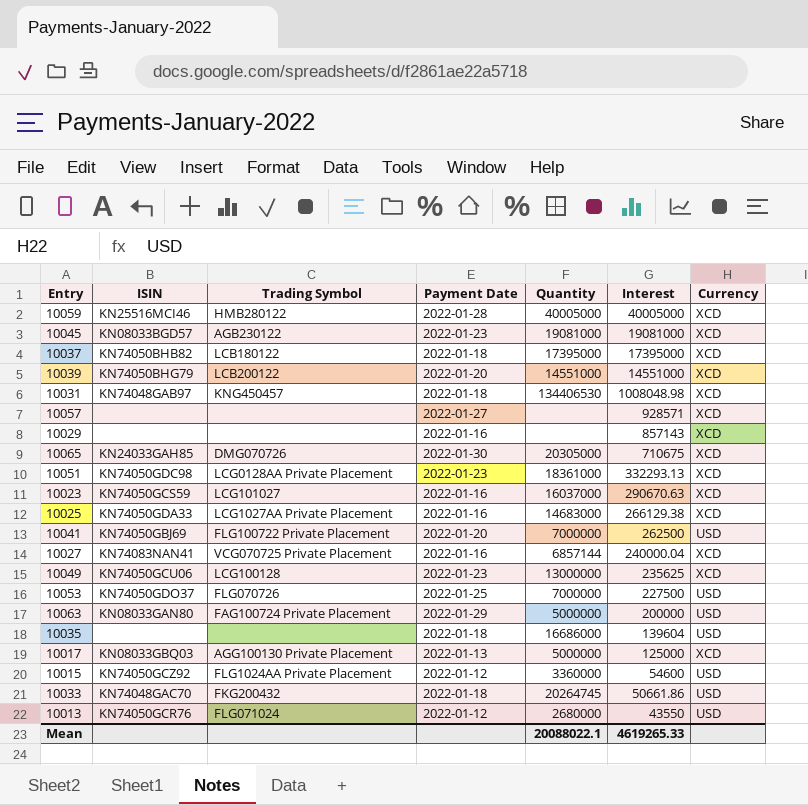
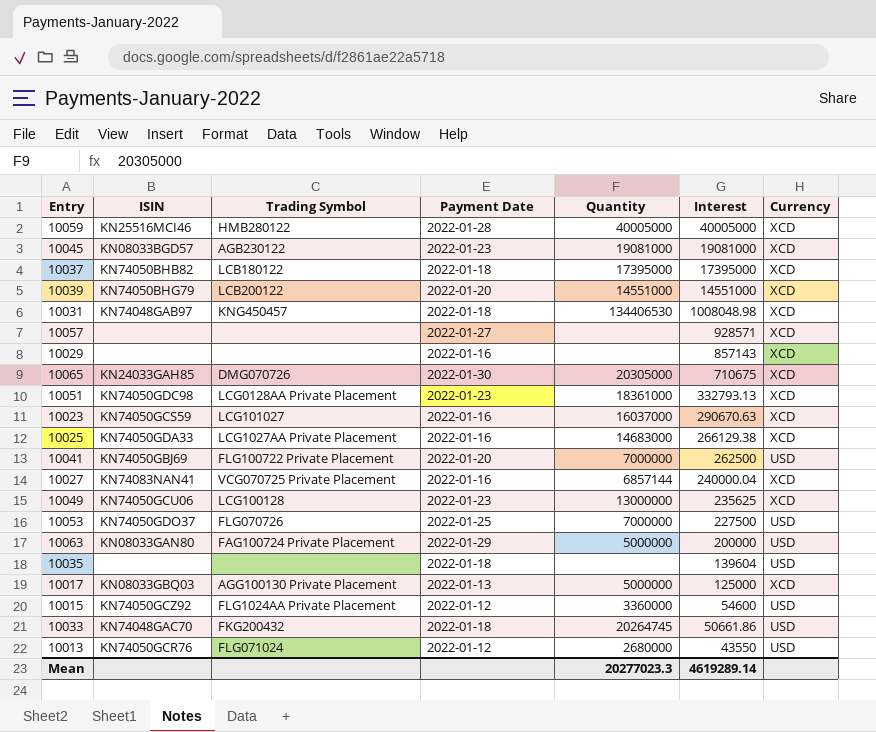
10051 | Interest: 332293.13 -> 332793.13
10035 | Quantity: 16686000 -> none
Mean | Quantity: 20088022.1 -> 20277023.3
Mean | Interest: 4619265.33 -> 4619289.14

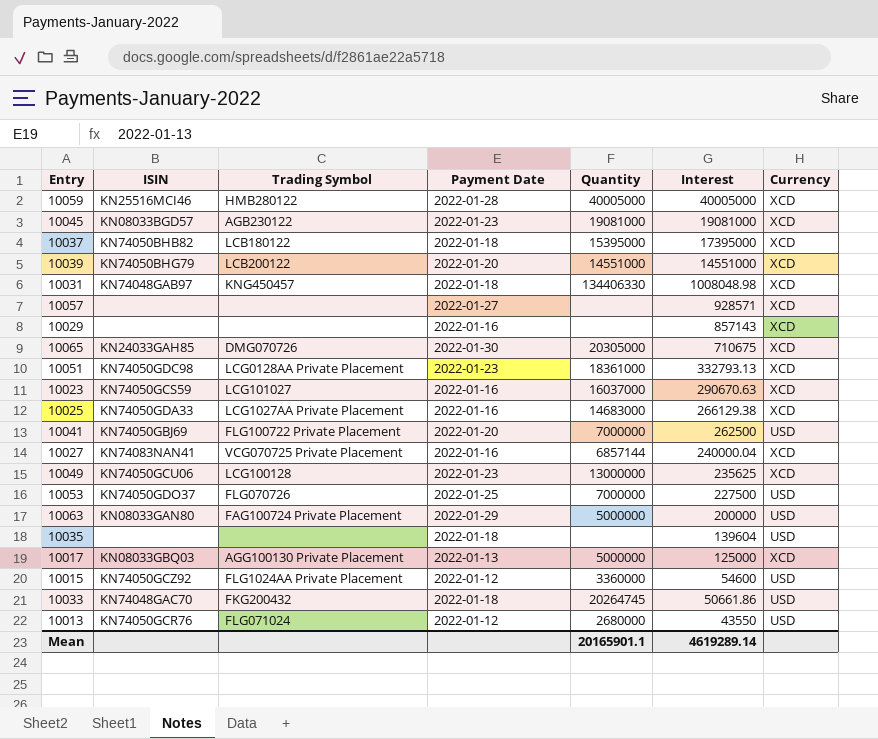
10037 | Quantity: 17395000 -> 15395000
10031 | Quantity: 134406530 -> 134406330
Mean | Quantity: 20277023.3 -> 20165901.1

